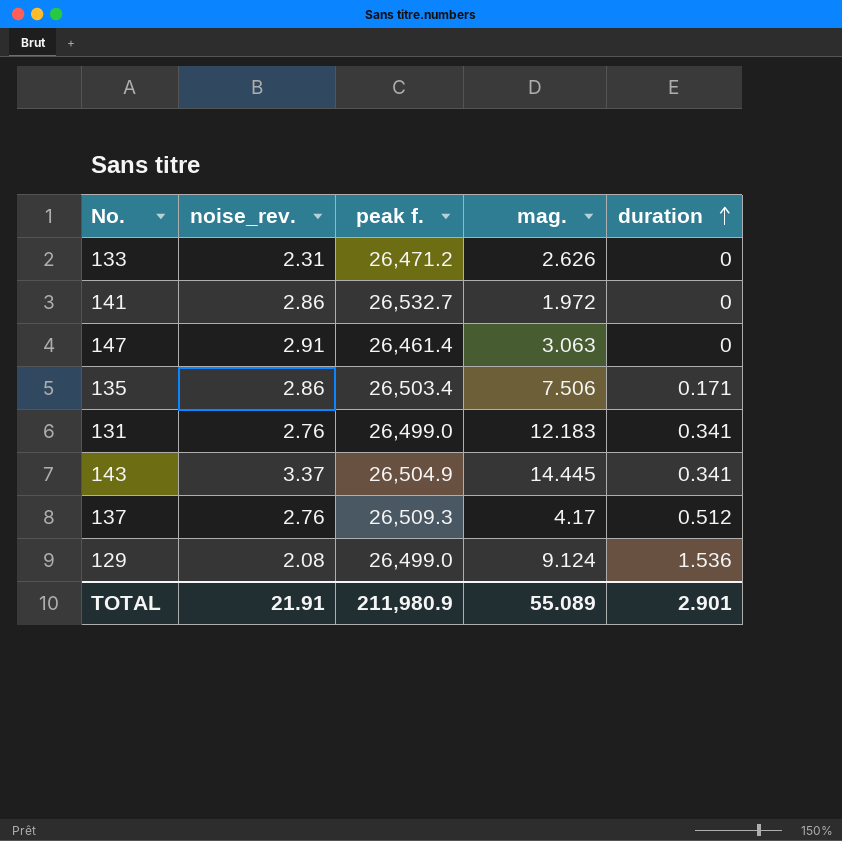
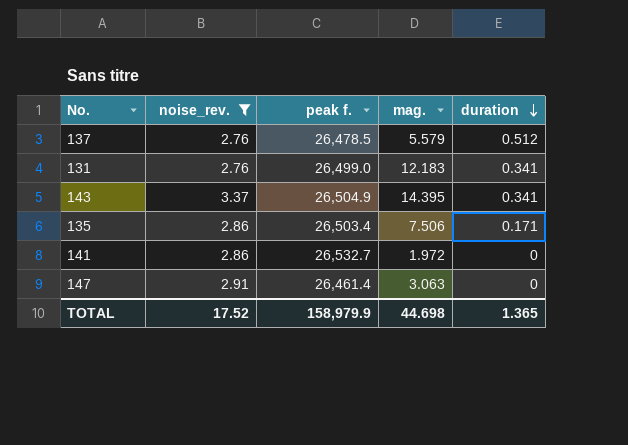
filter: none -> noise_rev. >= 2.76
row order: duration ascending -> duration descending
137 | peak f.: 26,509.3 -> 26,478.5
137 | mag.: 4.17 -> 5.579
143 | mag.: 14.445 -> 14.395
TOTAL | noise_rev.: 21.91 -> 17.52
TOTAL | peak f.: 211,980.9 -> 158,979.9
TOTAL | mag.: 55.089 -> 44.698
TOTAL | duration: 2.901 -> 1.365

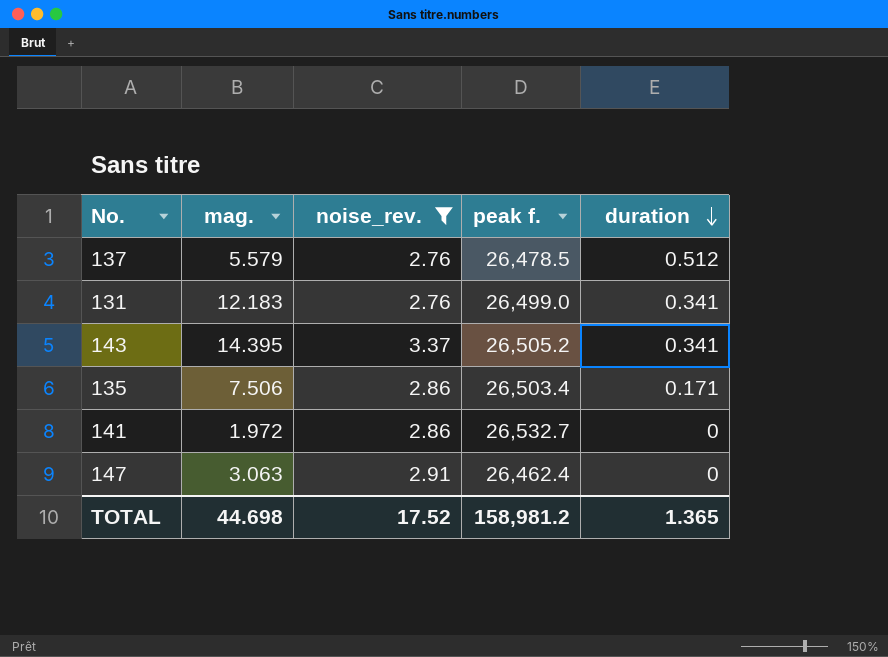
column mag. | position: 4 -> 2
143 | peak f.: 26,504.9 -> 26,505.2
147 | peak f.: 26,461.4 -> 26,462.4
TOTAL | peak f.: 158,979.9 -> 158,981.2

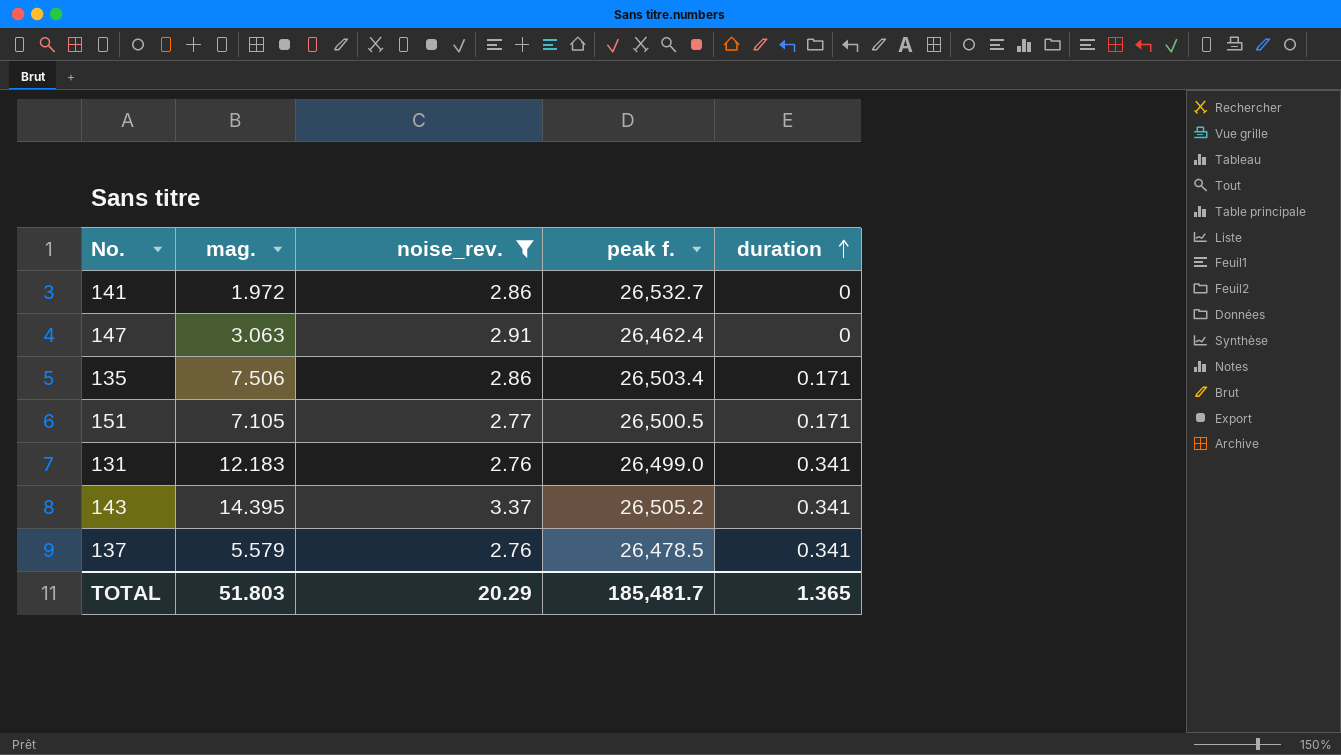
row order: duration descending -> duration ascending
row 151: none -> 7.105 | 2.77 | 26,500.5 | 0.171
137 | duration: 0.512 -> 0.341
TOTAL | mag.: 44.698 -> 51.803
TOTAL | noise_rev.: 17.52 -> 20.29
TOTAL | peak f.: 158,981.2 -> 185,481.7

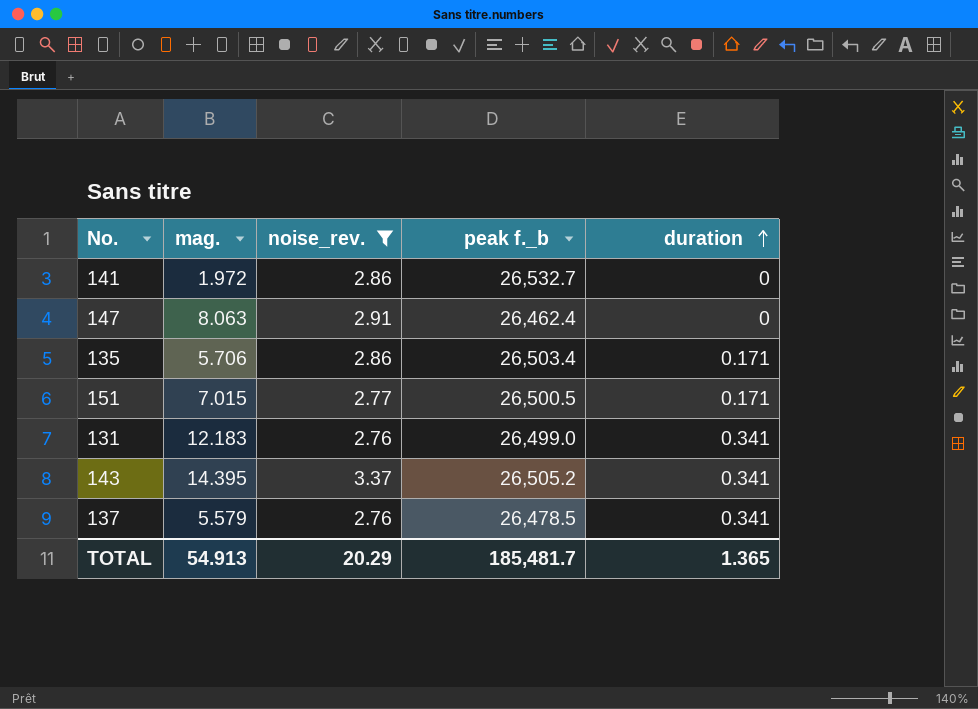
column name: peak f. -> peak f._b
147 | mag.: 3.063 -> 8.063
135 | mag.: 7.506 -> 5.706
151 | mag.: 7.105 -> 7.015
TOTAL | mag.: 51.803 -> 54.913

